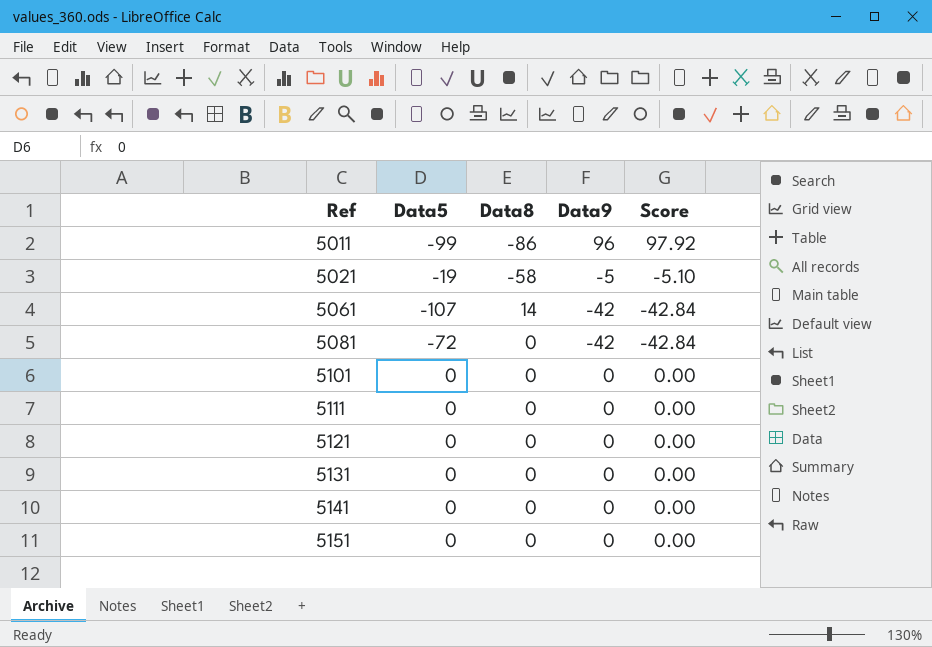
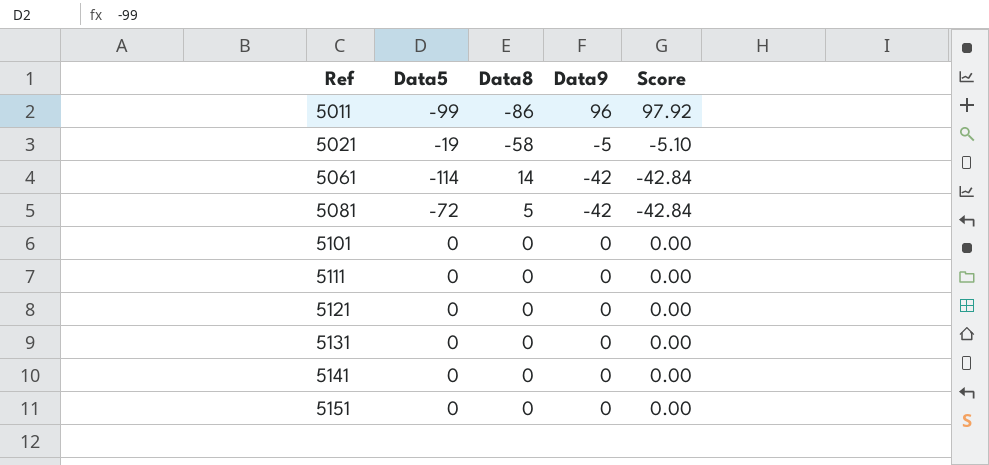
5061 | Data5: -107 -> -114
5081 | Data8: 0 -> 5

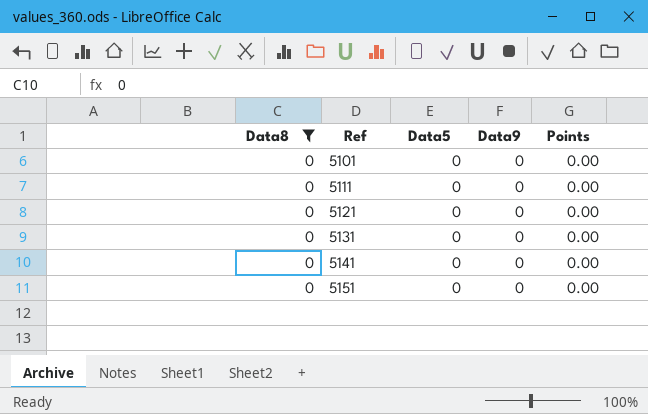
filter: none -> Data8 = 0
column Data8 | position: 3 -> 1
column name: Score -> Points

